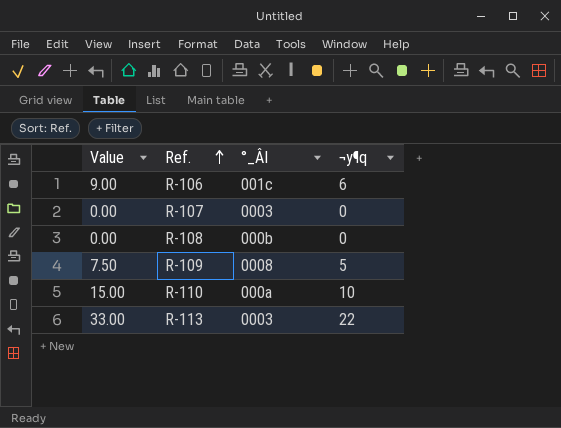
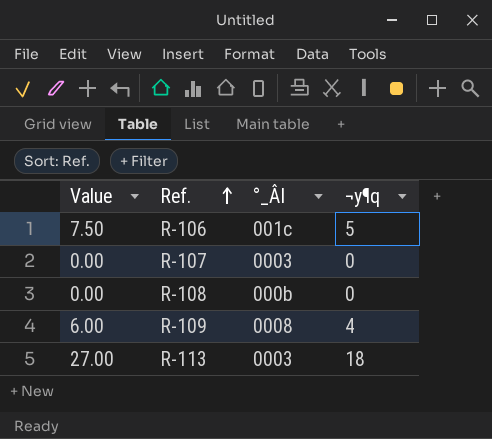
row R-110: 15.00 | 000a | 10 -> none
R-106 | Value: 9.00 -> 7.50
R-106 | ¬y¶q: 6 -> 5
R-109 | Value: 7.50 -> 6.00
R-109 | ¬y¶q: 5 -> 4
R-113 | Value: 33.00 -> 27.00
R-113 | ¬y¶q: 22 -> 18

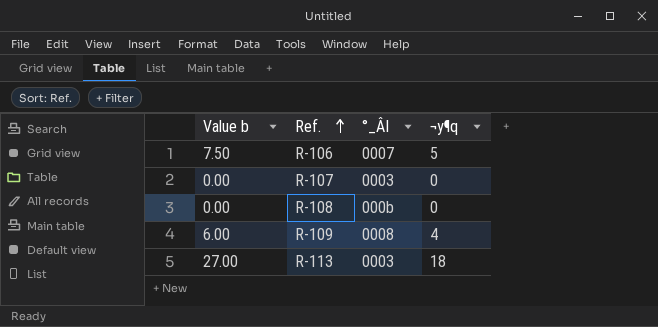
column name: Value -> Value b
R-106 | °_ÂI: 001c -> 0007

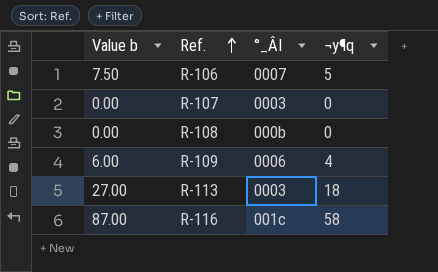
R-109 | °_ÂI: 0008 -> 0006
row R-116: none -> 87.00 | 001c | 58

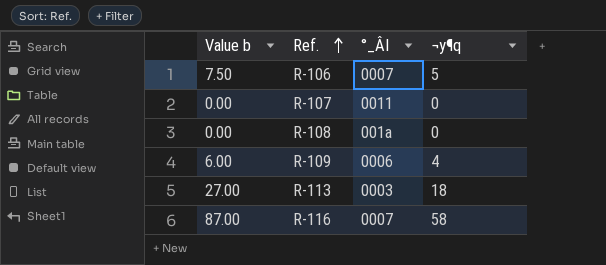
R-107 | °_ÂI: 0003 -> 0011
R-108 | °_ÂI: 000b -> 001a
R-116 | °_ÂI: 001c -> 0007

